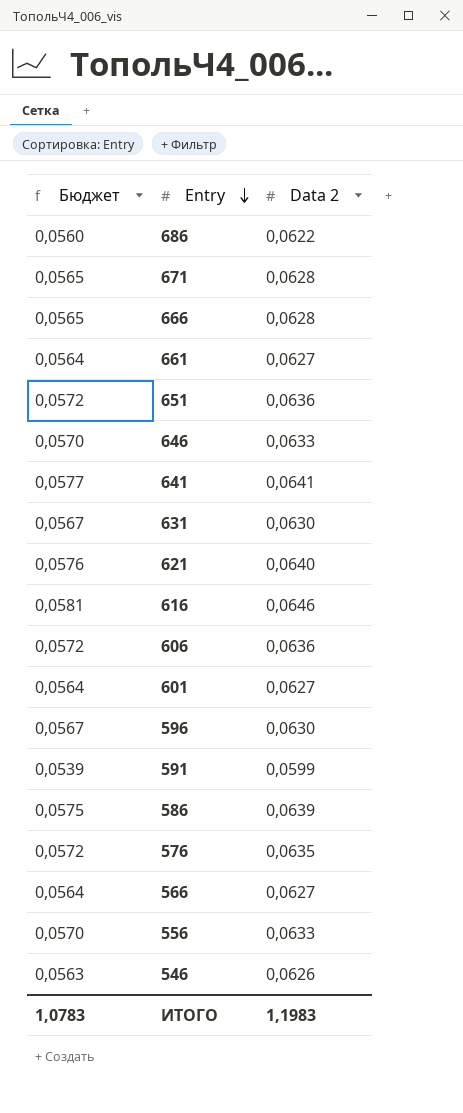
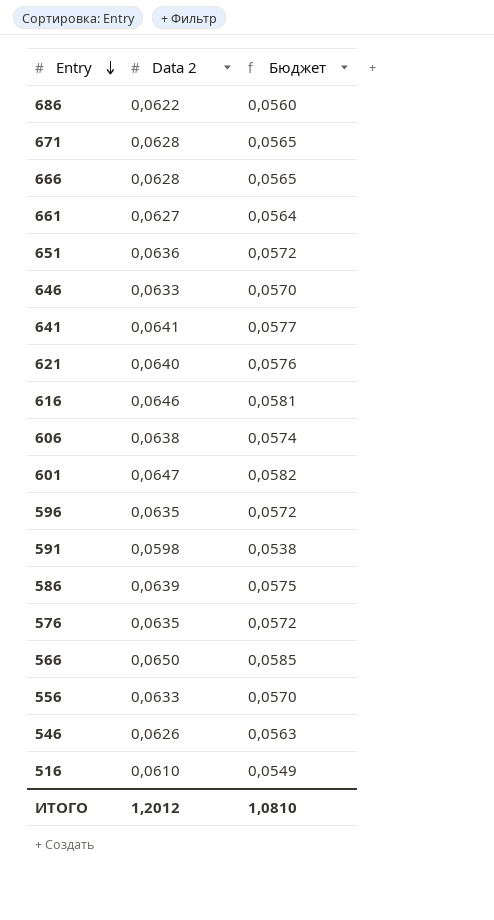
column Бюджет | position: 1 -> 3
row 631: 0,0567 | 0,0630 -> none
606 | Data 2: 0,0636 -> 0,0638
606 | Бюджет: 0,0572 -> 0,0574
601 | Data 2: 0,0627 -> 0,0647
601 | Бюджет: 0,0564 -> 0,0582
596 | Data 2: 0,0630 -> 0,0635
596 | Бюджет: 0,0567 -> 0,0572
591 | Data 2: 0,0599 -> 0,0598
591 | Бюджет: 0,0539 -> 0,0538
566 | Data 2: 0,0627 -> 0,0650
566 | Бюджет: 0,0564 -> 0,0585
row 516: none -> 0,0610 | 0,0549
ИТОГО | Data 2: 1,1983 -> 1,2012
ИТОГО | Бюджет: 1,0783 -> 1,0810

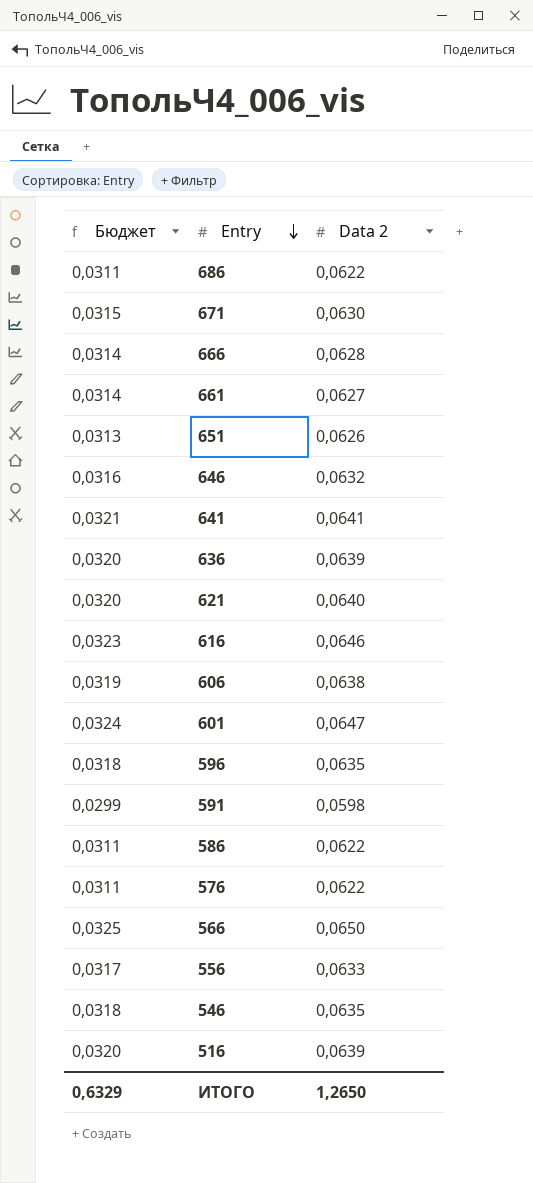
column Бюджет | formula: [Data 2] * 0,9 -> [Data 2] * 0,5
column Бюджет | position: 3 -> 1
671 | Data 2: 0,0628 -> 0,0630
651 | Data 2: 0,0636 -> 0,0626
646 | Data 2: 0,0633 -> 0,0632
row 636: none -> 0,0320 | 0,0639
586 | Data 2: 0,0639 -> 0,0622
576 | Data 2: 0,0635 -> 0,0622
546 | Data 2: 0,0626 -> 0,0635
516 | Data 2: 0,0610 -> 0,0639
ИТОГО | Бюджет: 1,0810 -> 0,6329
ИТОГО | Data 2: 1,2012 -> 1,2650

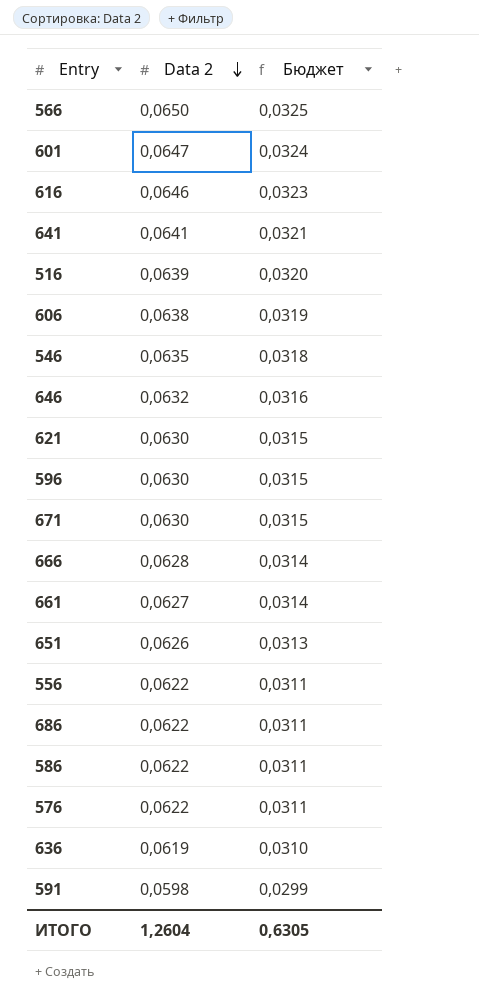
row order: Entry descending -> Data 2 descending
column Бюджет | position: 1 -> 3
621 | Data 2: 0,0640 -> 0,0630
621 | Бюджет: 0,0320 -> 0,0315
596 | Data 2: 0,0635 -> 0,0630
596 | Бюджет: 0,0318 -> 0,0315
556 | Data 2: 0,0633 -> 0,0622
556 | Бюджет: 0,0317 -> 0,0311
636 | Data 2: 0,0639 -> 0,0619
636 | Бюджет: 0,0320 -> 0,0310
ИТОГО | Data 2: 1,2650 -> 1,2604
ИТОГО | Бюджет: 0,6329 -> 0,6305

